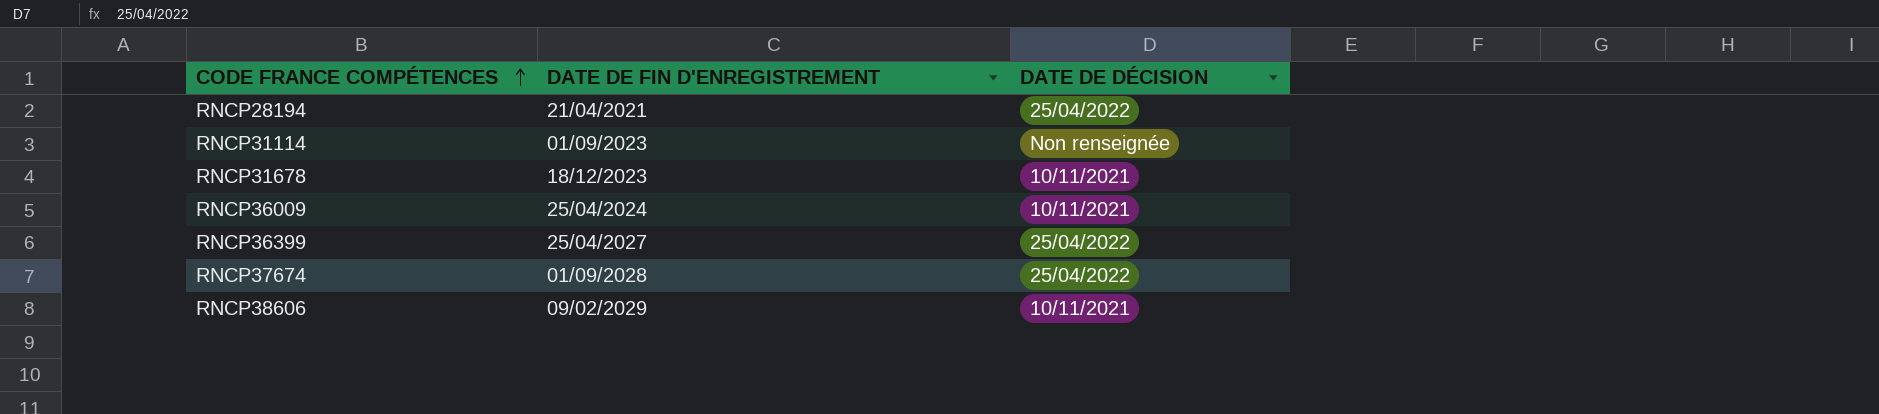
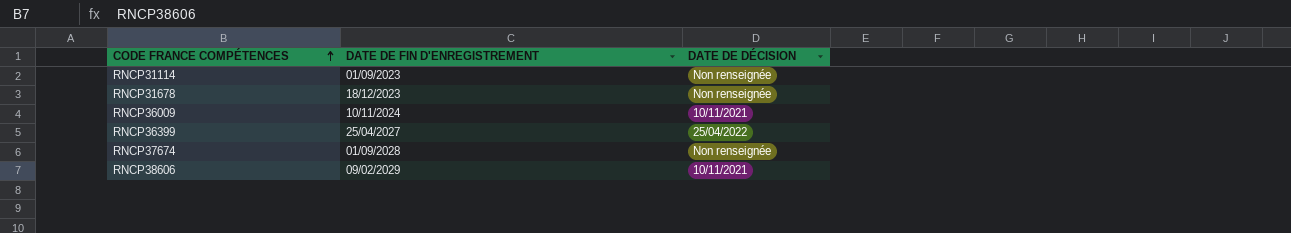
row RNCP28194: 21/04/2021 | 25/04/2022 -> none
RNCP31678 | DATE DE DÉCISION: 10/11/2021 -> Non renseignée
RNCP36009 | DATE DE FIN D'ENREGISTREMENT: 25/04/2024 -> 10/11/2024
RNCP37674 | DATE DE DÉCISION: 25/04/2022 -> Non renseignée

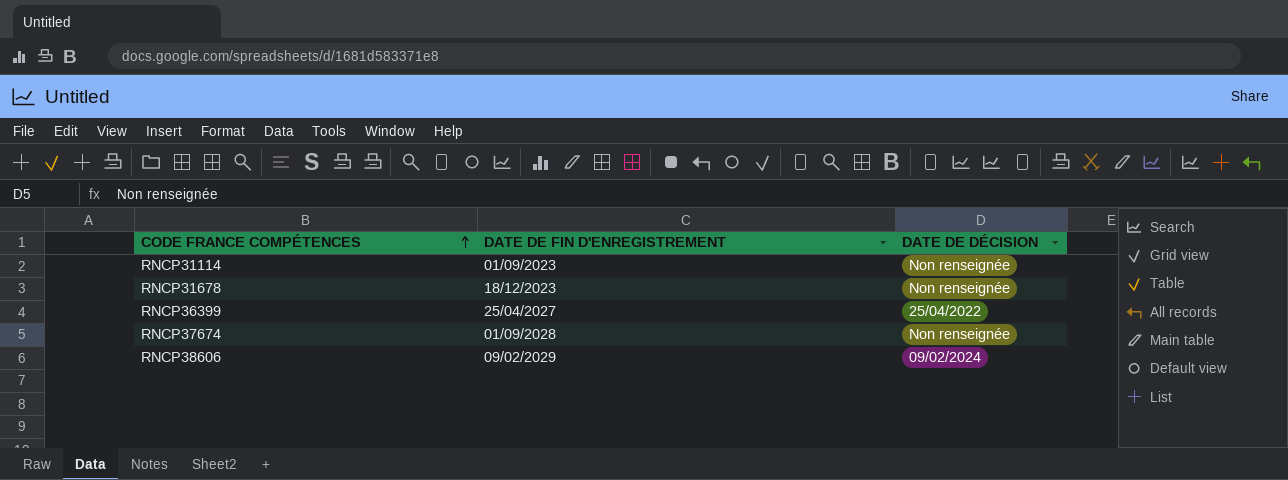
row RNCP36009: 10/11/2024 | 10/11/2021 -> none
RNCP38606 | DATE DE DÉCISION: 10/11/2021 -> 09/02/2024

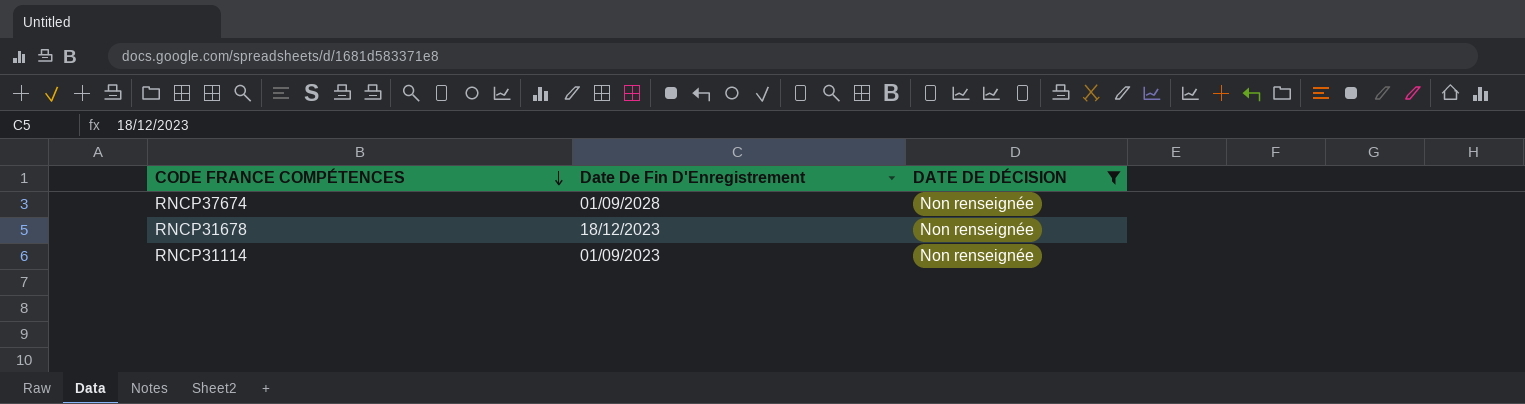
filter: none -> DATE DE DÉCISION = Non renseignée
row order: CODE FRANCE COMPÉTENCES ascending -> CODE FRANCE COMPÉTENCES descending
column name: DATE DE FIN D'ENREGISTREMENT -> Date De Fin D'Enregistrement

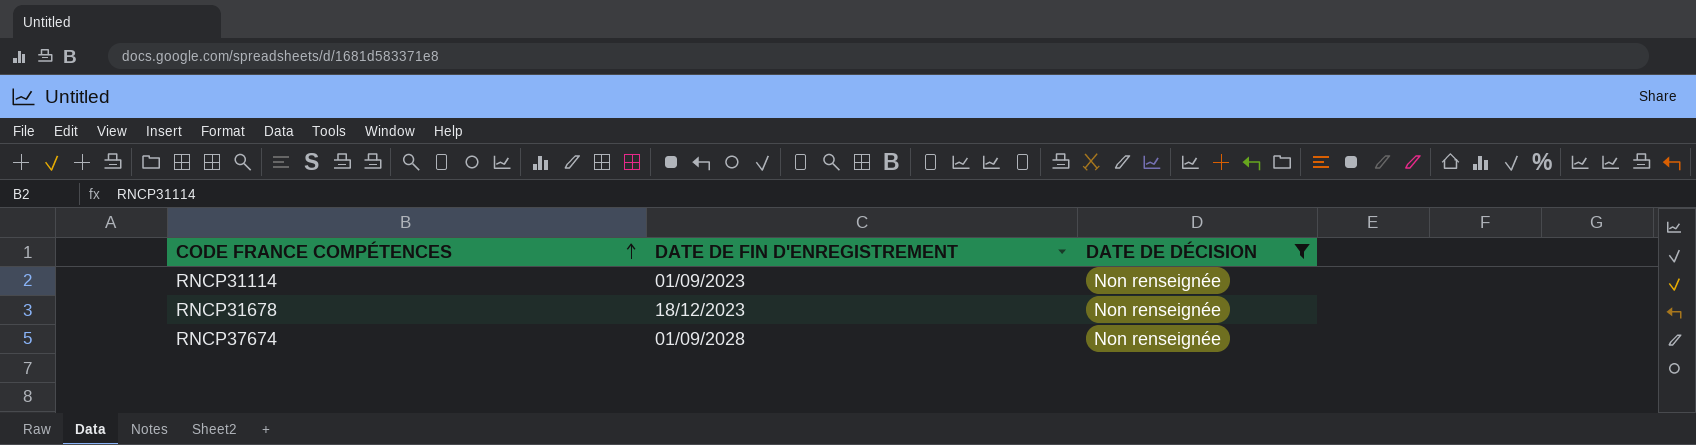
row order: CODE FRANCE COMPÉTENCES descending -> CODE FRANCE COMPÉTENCES ascending
column name: Date De Fin D'Enregistrement -> DATE DE FIN D'ENREGISTREMENT

